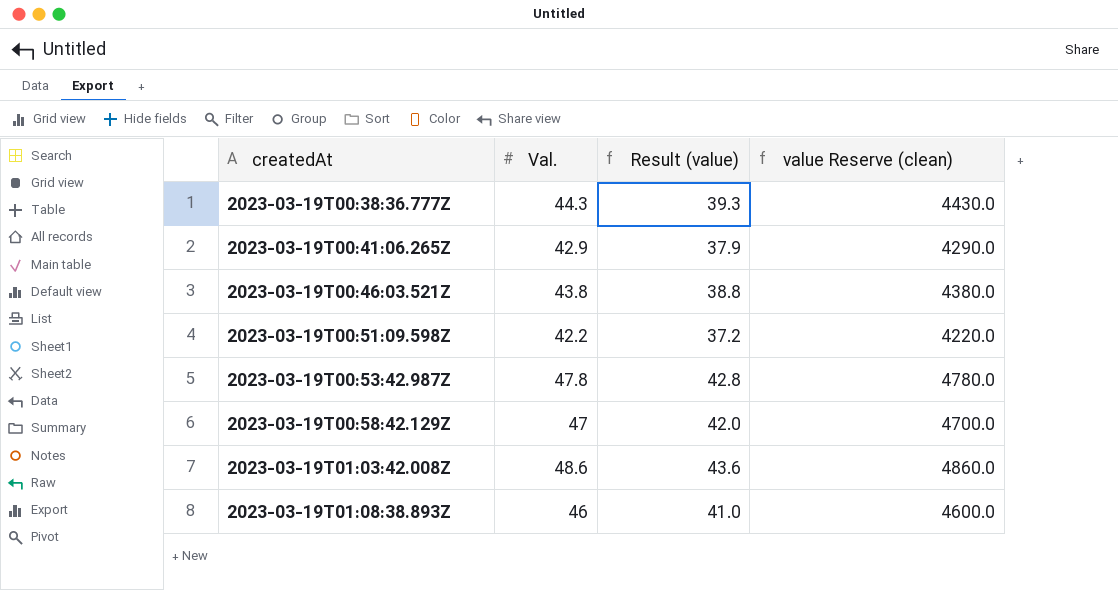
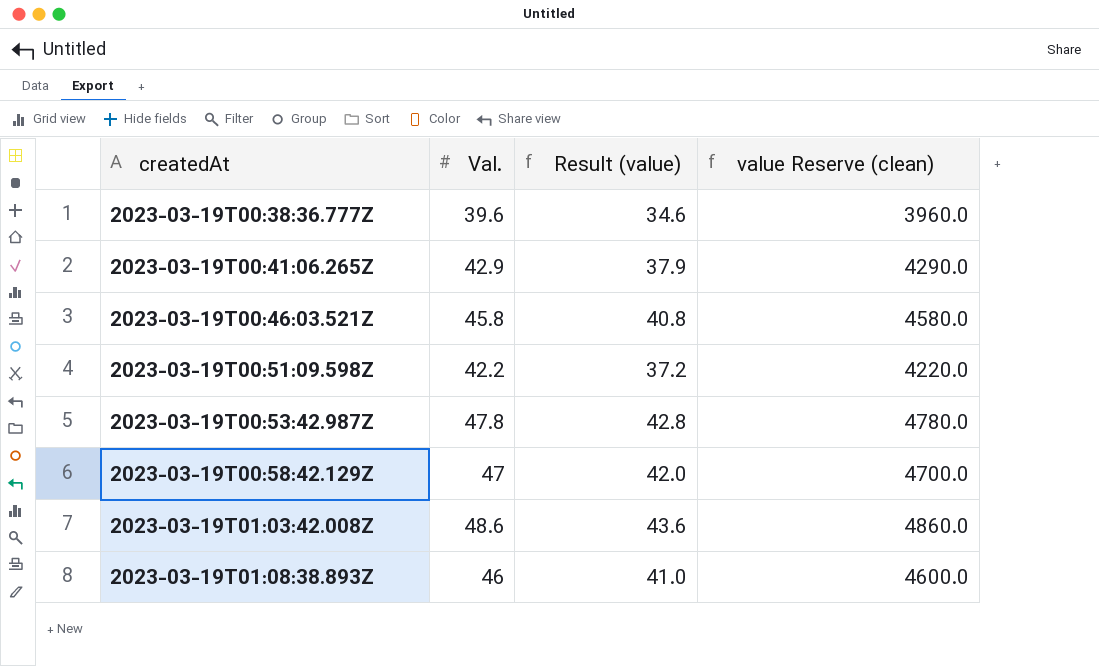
2023-03-19T00:38:36.777Z | Val.: 44.3 -> 39.6
2023-03-19T00:38:36.777Z | Result (value): 39.3 -> 34.6
2023-03-19T00:38:36.777Z | value Reserve (clean): 4430.0 -> 3960.0
2023-03-19T00:46:03.521Z | Val.: 43.8 -> 45.8
2023-03-19T00:46:03.521Z | Result (value): 38.8 -> 40.8
2023-03-19T00:46:03.521Z | value Reserve (clean): 4380.0 -> 4580.0

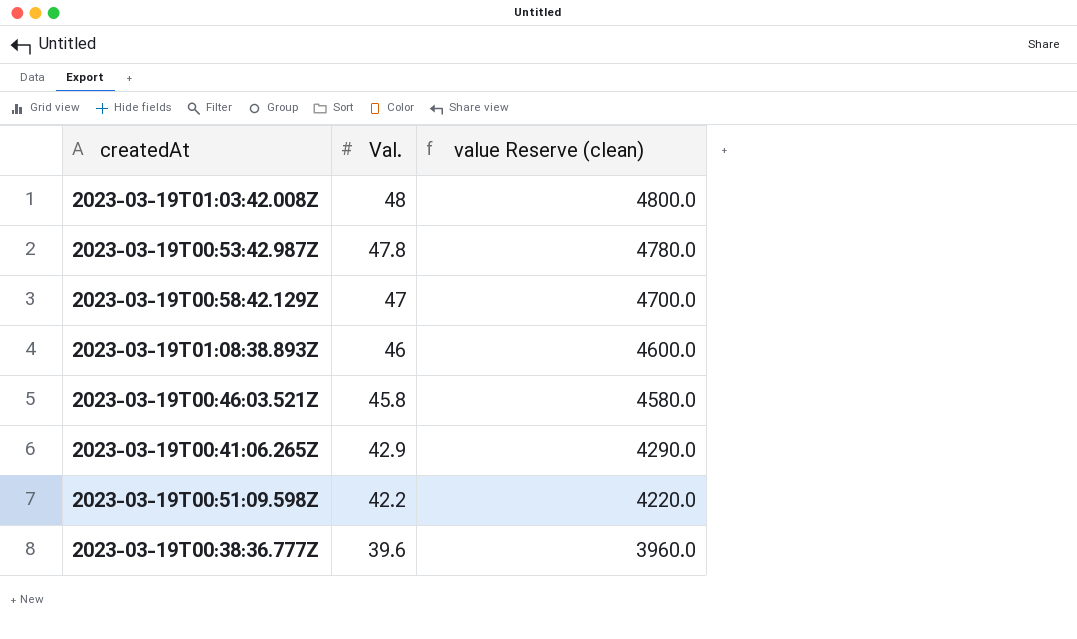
row order: createdAt ascending -> Val. descending
column Result (value) | formula: [Val.] - 5 -> none
2023-03-19T01:03:42.008Z | Val.: 48.6 -> 48
2023-03-19T01:03:42.008Z | value Reserve (clean): 4860.0 -> 4800.0

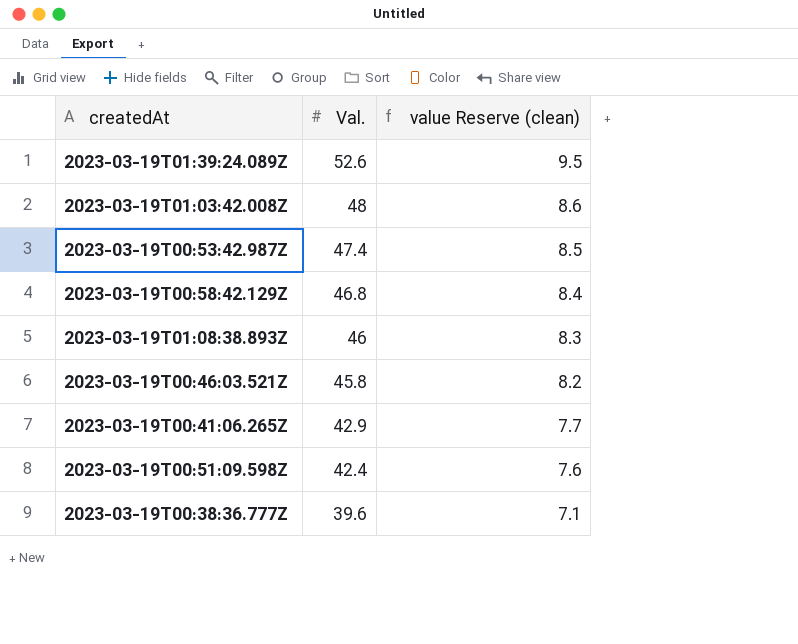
column value Reserve (clean) | formula: [Val.] * 100 -> [Val.] * 0.18
row 2023-03-19T01:39:24.089Z: none -> 52.6 | 9.5
2023-03-19T00:53:42.987Z | Val.: 47.8 -> 47.4
2023-03-19T00:58:42.129Z | Val.: 47 -> 46.8
2023-03-19T00:51:09.598Z | Val.: 42.2 -> 42.4

